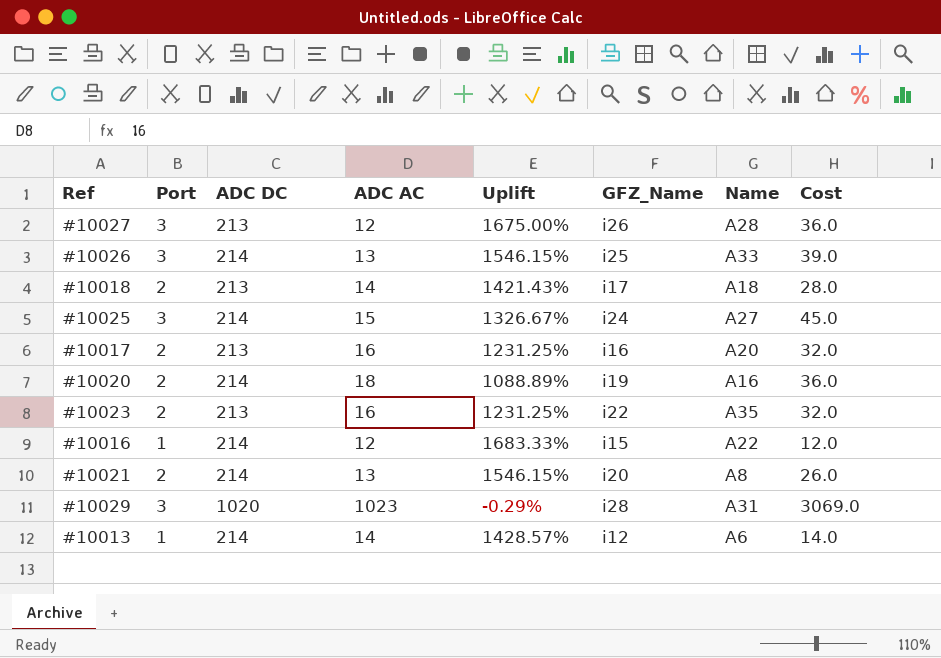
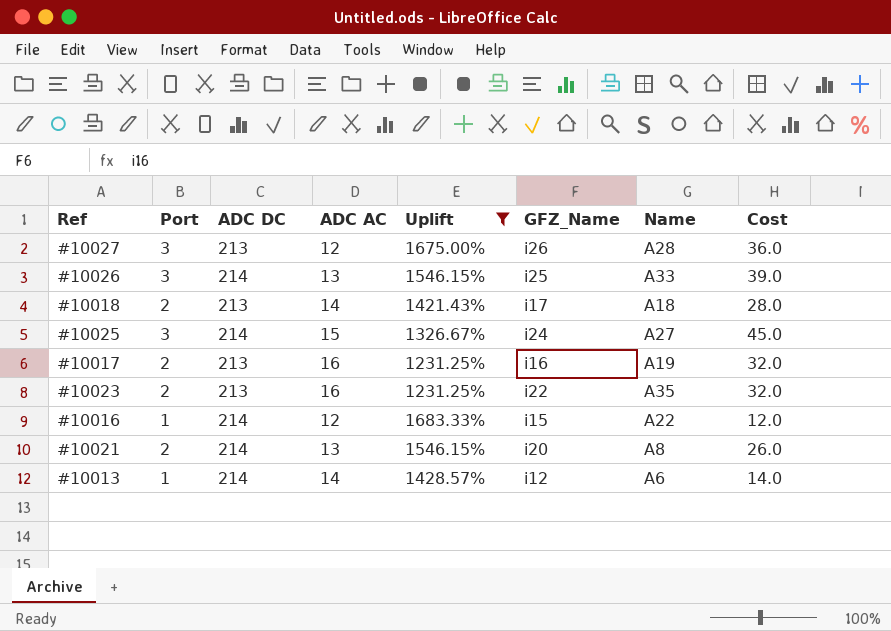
filter: none -> Uplift >= 1231.25%
#10017 | Name: A20 -> A19

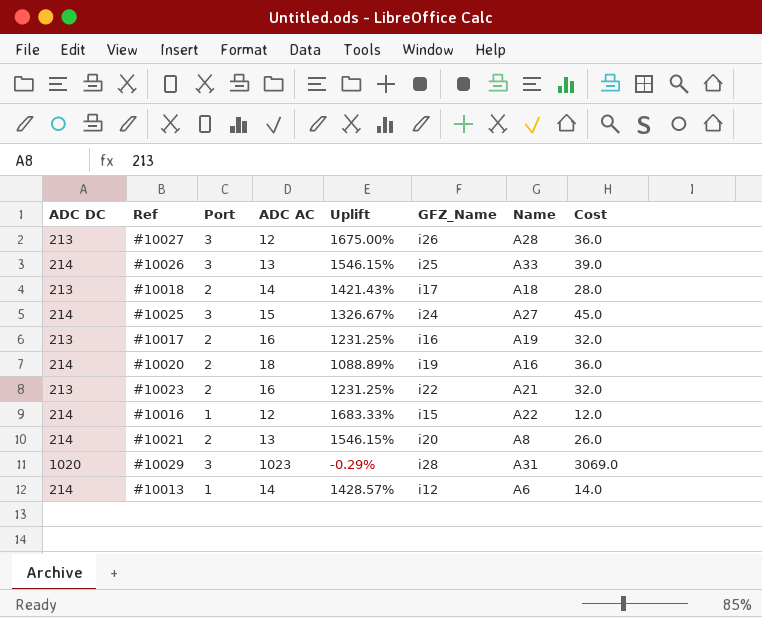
filter: Uplift >= 1231.25% -> none
column ADC DC | position: 3 -> 1
#10023 | Name: A35 -> A21

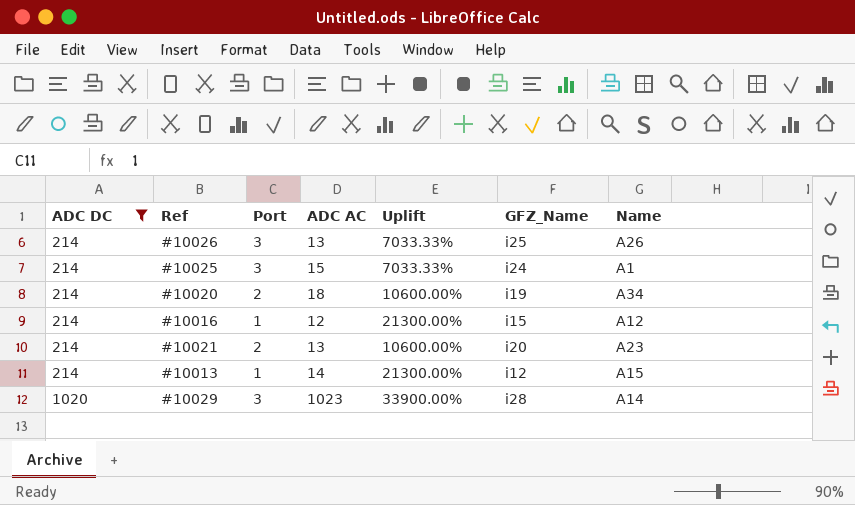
filter: none -> ADC DC != 213
row order: none -> ADC DC ascending
column Cost | formula: [Port] * [ADC AC] -> none
column Uplift | formula: ([ADC DC] - [ADC AC]) / [ADC AC] -> ([ADC DC] - [Port]) / [Port]
#10026 | Name: A33 -> A26
#10025 | Name: A27 -> A1
#10020 | Name: A16 -> A34
#10016 | Name: A22 -> A12
#10021 | Name: A8 -> A23
#10013 | Name: A6 -> A15
#10029 | Name: A31 -> A14

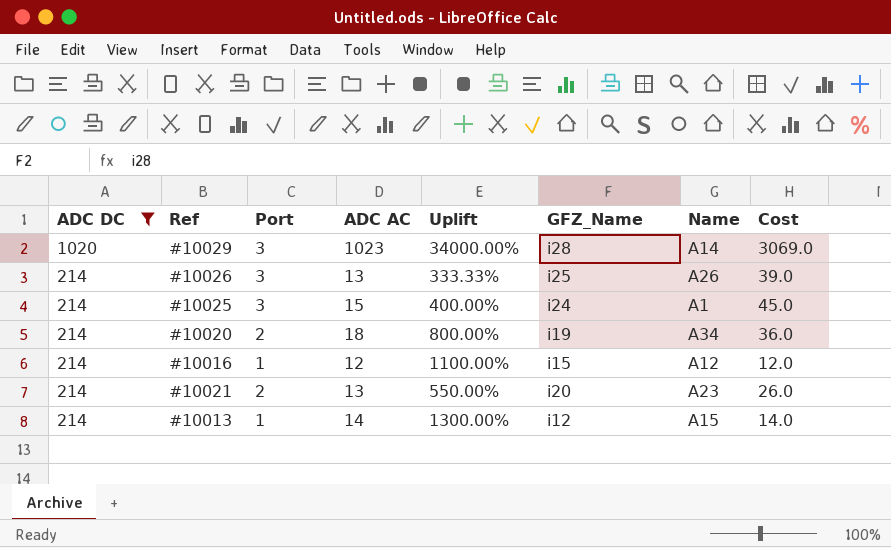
row order: ADC DC ascending -> ADC DC descending
column Uplift | formula: ([ADC DC] - [Port]) / [Port] -> ([ADC AC] - [Port]) / [Port]
column Cost | formula: none -> [Port] * [ADC AC]

